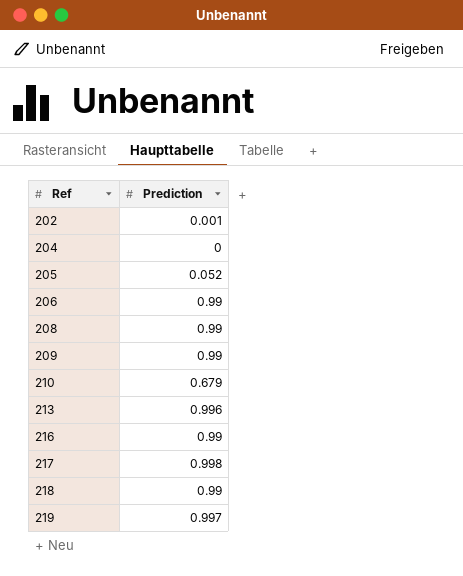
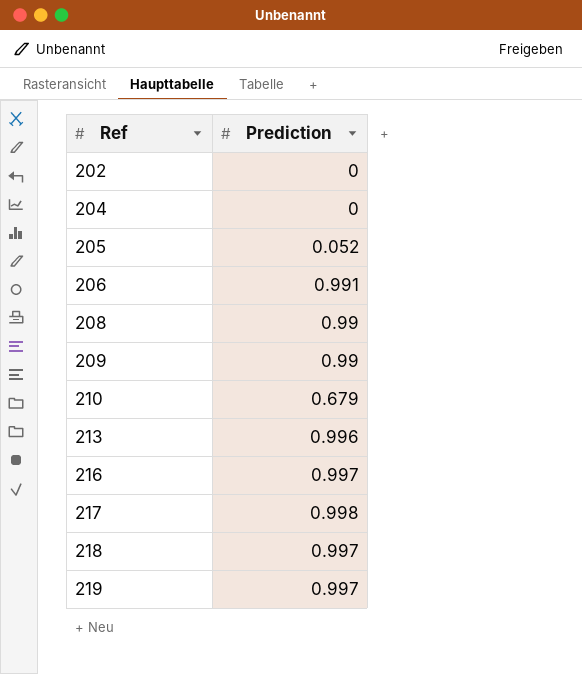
202 | Prediction: 0.001 -> 0
206 | Prediction: 0.99 -> 0.991
216 | Prediction: 0.99 -> 0.997
218 | Prediction: 0.99 -> 0.997

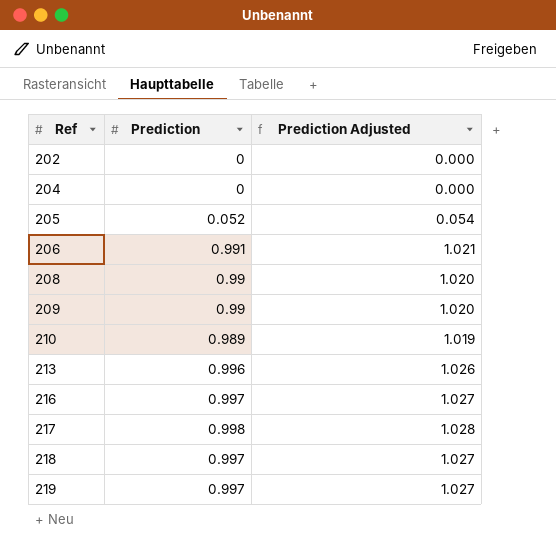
column Prediction Adjusted | formula: none -> [Prediction] * 1.03
210 | Prediction: 0.679 -> 0.989

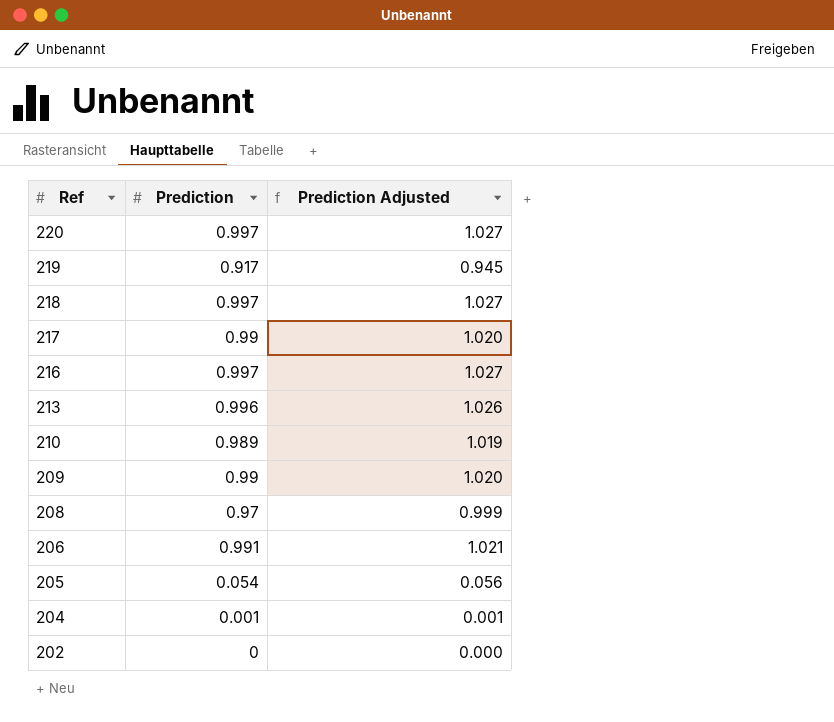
row order: Ref ascending -> Ref descending
row 220: none -> 0.997 | 1.027
219 | Prediction: 0.997 -> 0.917
219 | Prediction Adjusted: 1.027 -> 0.945
217 | Prediction: 0.998 -> 0.99
217 | Prediction Adjusted: 1.028 -> 1.020
208 | Prediction: 0.99 -> 0.97
208 | Prediction Adjusted: 1.020 -> 0.999
205 | Prediction: 0.052 -> 0.054
205 | Prediction Adjusted: 0.054 -> 0.056
204 | Prediction: 0 -> 0.001
204 | Prediction Adjusted: 0.000 -> 0.001

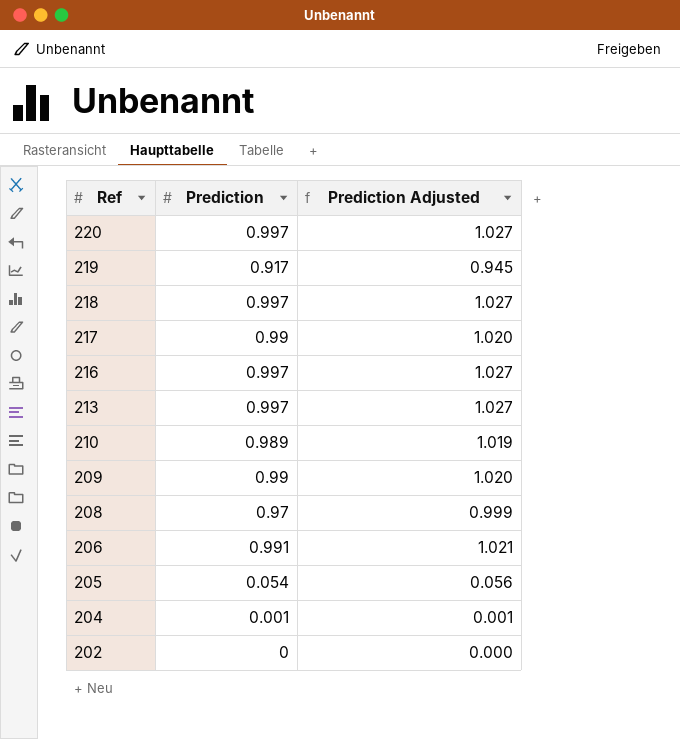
213 | Prediction: 0.996 -> 0.997
213 | Prediction Adjusted: 1.026 -> 1.027

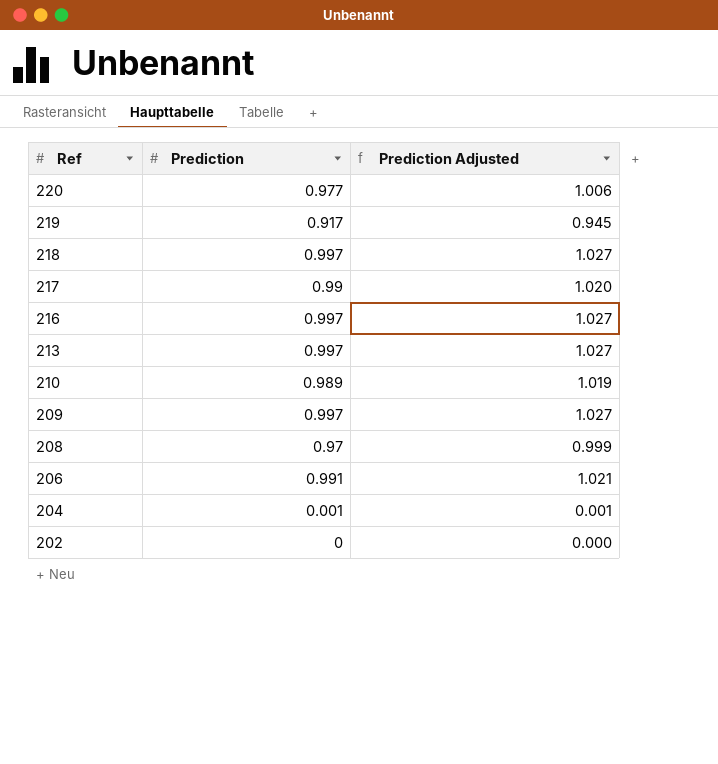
row 205: 0.054 | 0.056 -> none
220 | Prediction: 0.997 -> 0.977
220 | Prediction Adjusted: 1.027 -> 1.006
209 | Prediction: 0.99 -> 0.997
209 | Prediction Adjusted: 1.020 -> 1.027

